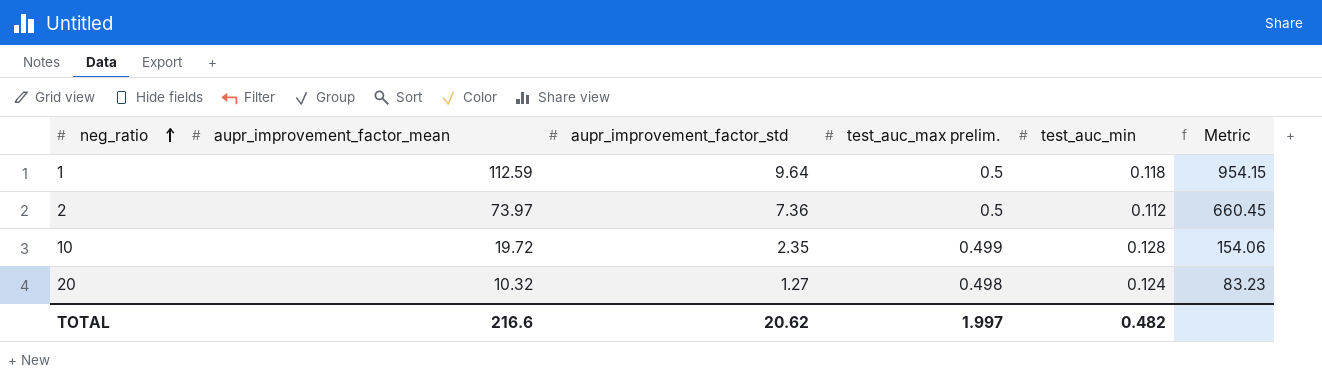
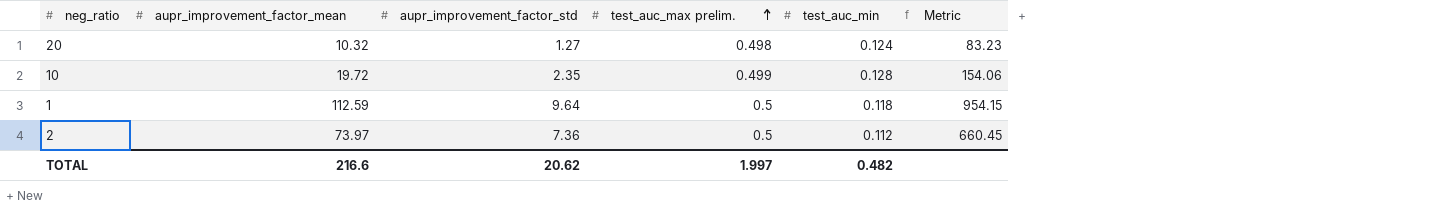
row order: neg_ratio ascending -> test_auc_max prelim. ascending

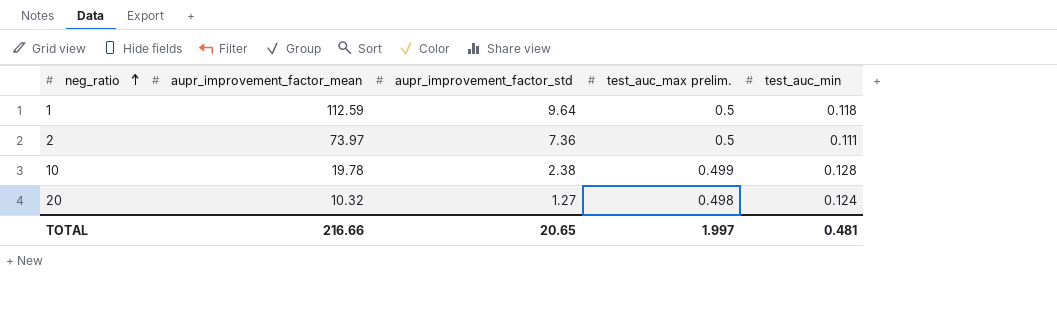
row order: test_auc_max prelim. ascending -> neg_ratio ascending
column Metric | formula: [aupr_improvement_factor_mean] / [test_auc_min] -> none
2 | test_auc_min: 0.112 -> 0.111
10 | aupr_improvement_factor_mean: 19.72 -> 19.78
10 | aupr_improvement_factor_std: 2.35 -> 2.38
TOTAL | aupr_improvement_factor_mean: 216.6 -> 216.66
TOTAL | aupr_improvement_factor_std: 20.62 -> 20.65
TOTAL | test_auc_min: 0.482 -> 0.481

